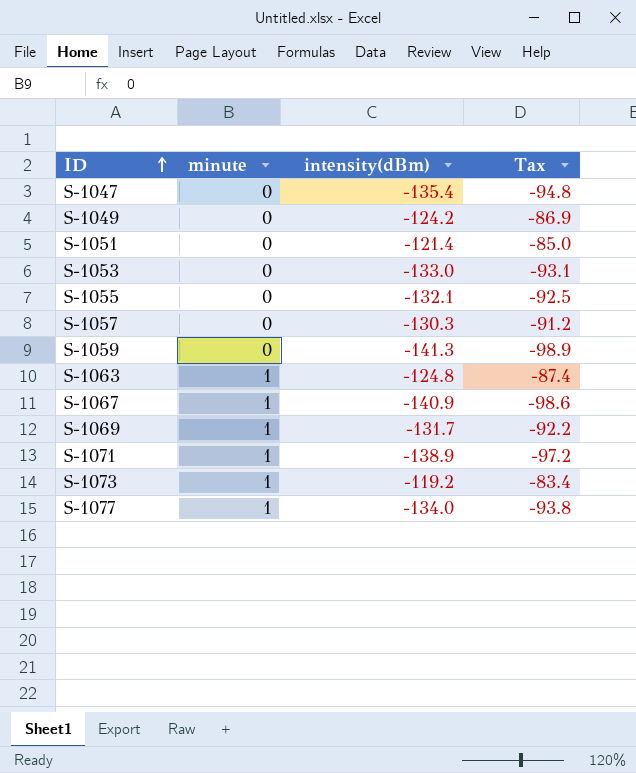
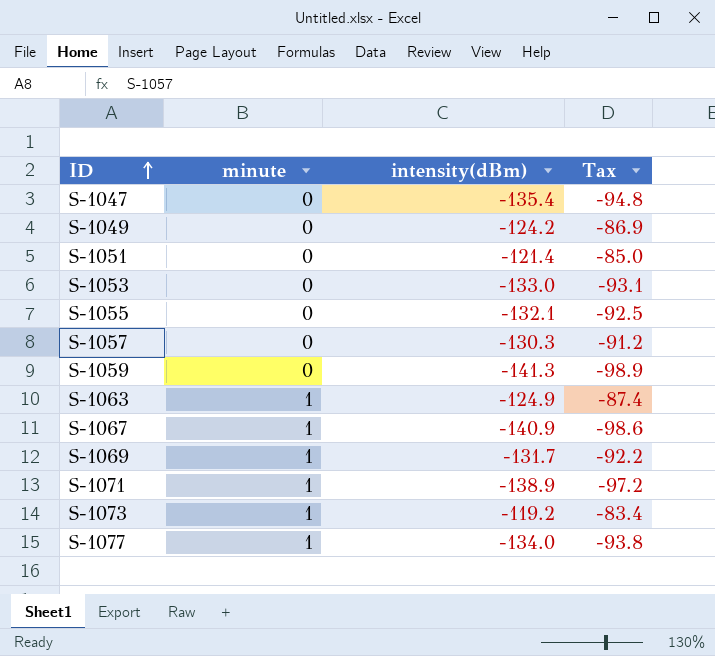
S-1063 | intensity(dBm): -124.8 -> -124.9

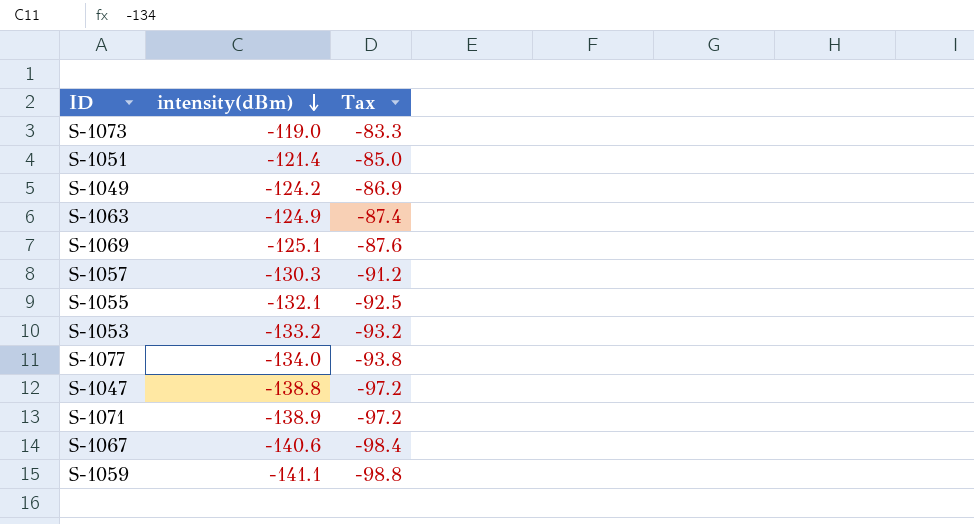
row order: ID ascending -> intensity(dBm) descending
column minute | position: 2 -> none
S-1073 | intensity(dBm): -119.2 -> -119.0
S-1073 | Tax: -83.4 -> -83.3
S-1069 | intensity(dBm): -131.7 -> -125.1
S-1069 | Tax: -92.2 -> -87.6
S-1053 | intensity(dBm): -133.0 -> -133.2
S-1053 | Tax: -93.1 -> -93.2
S-1047 | intensity(dBm): -135.4 -> -138.8
S-1047 | Tax: -94.8 -> -97.2
S-1067 | intensity(dBm): -140.9 -> -140.6
S-1067 | Tax: -98.6 -> -98.4
S-1059 | intensity(dBm): -141.3 -> -141.1
S-1059 | Tax: -98.9 -> -98.8

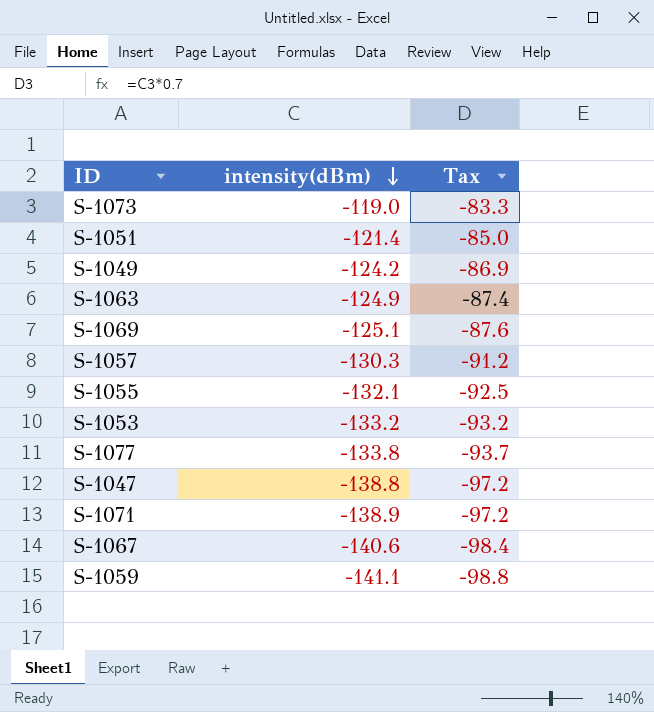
S-1077 | intensity(dBm): -134.0 -> -133.8
S-1077 | Tax: -93.8 -> -93.7

